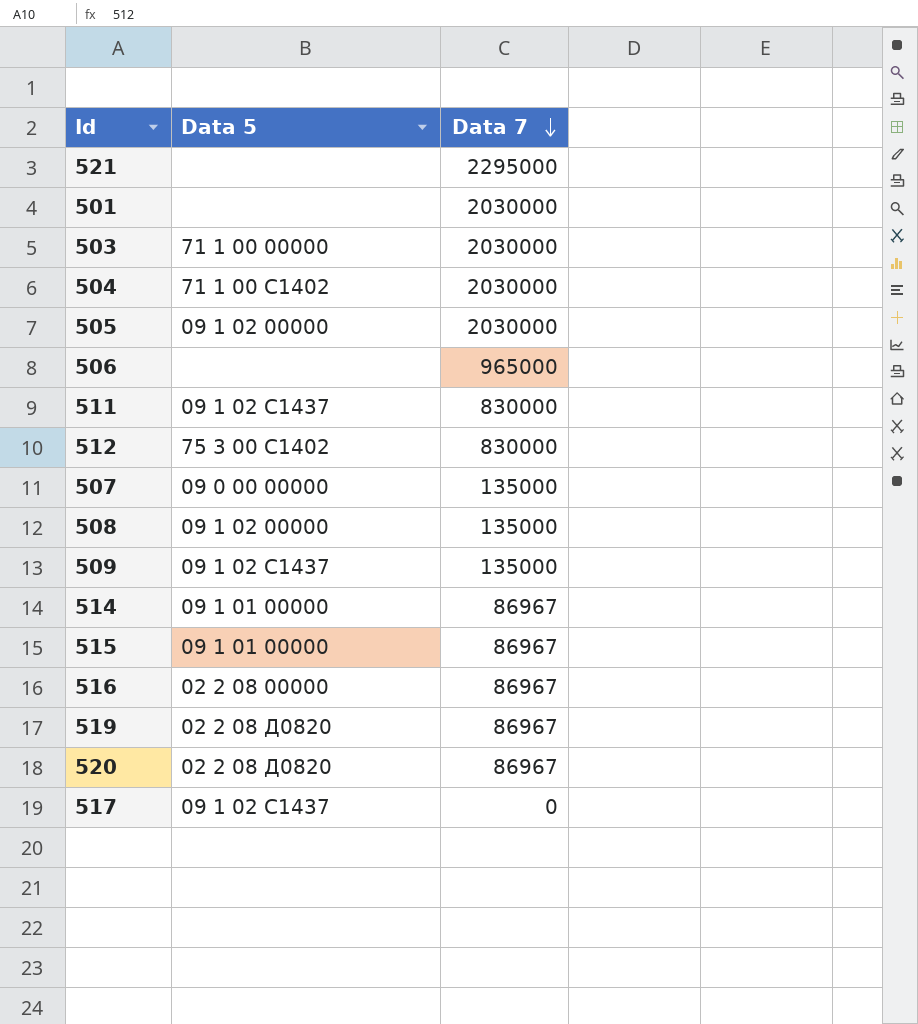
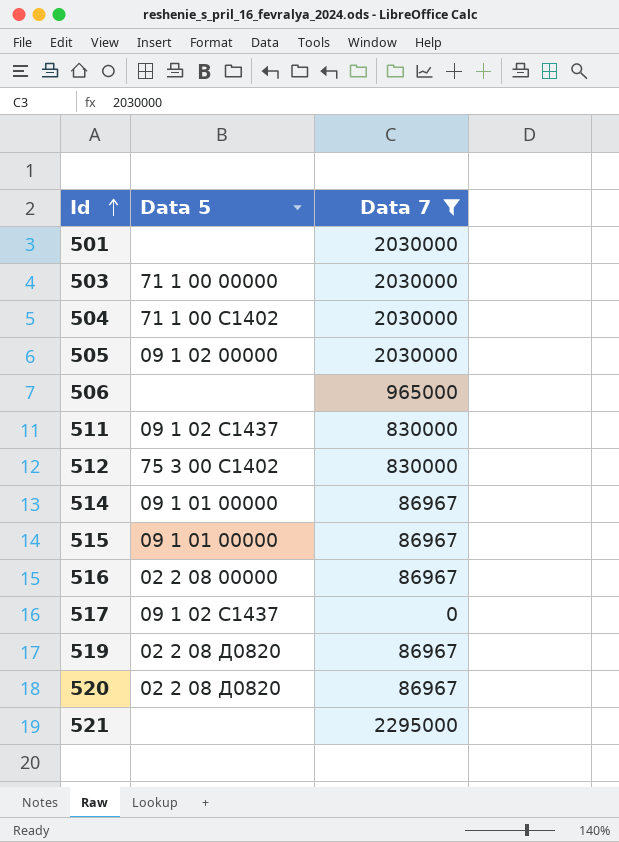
filter: none -> Data 7 != 135000
row order: Data 7 descending -> Id ascending

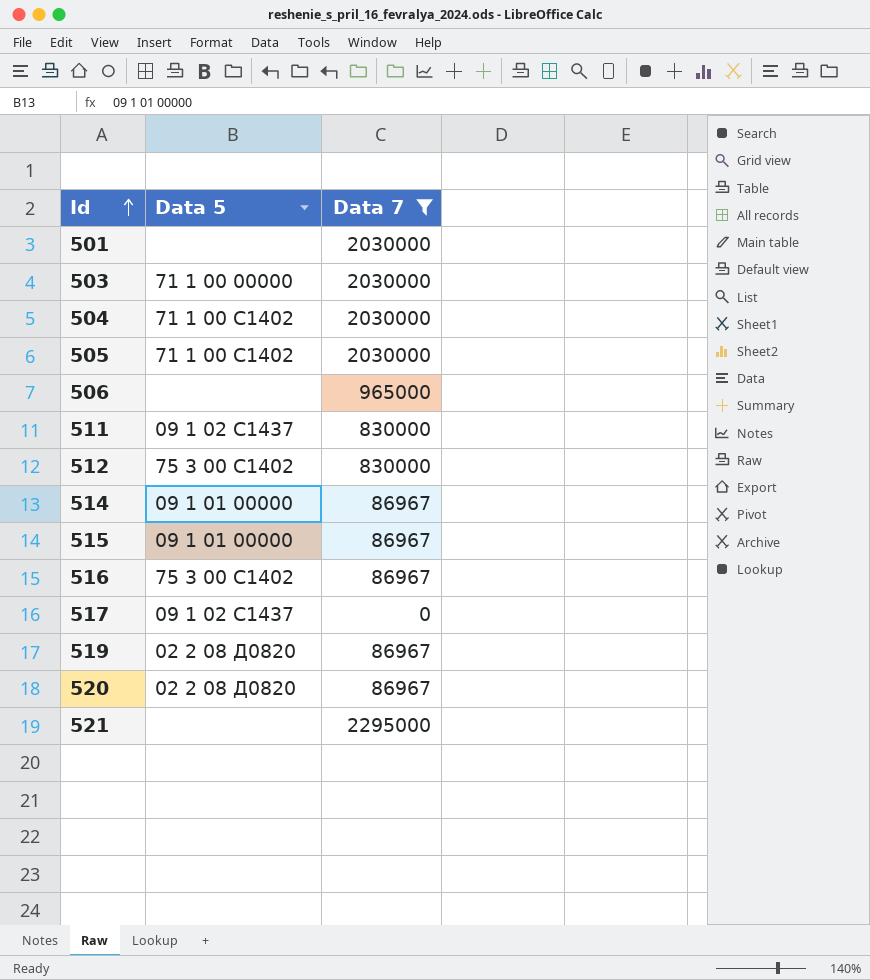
505 | Data 5: 09 1 02 00000 -> 71 1 00 С1402
516 | Data 5: 02 2 08 00000 -> 75 3 00 С1402

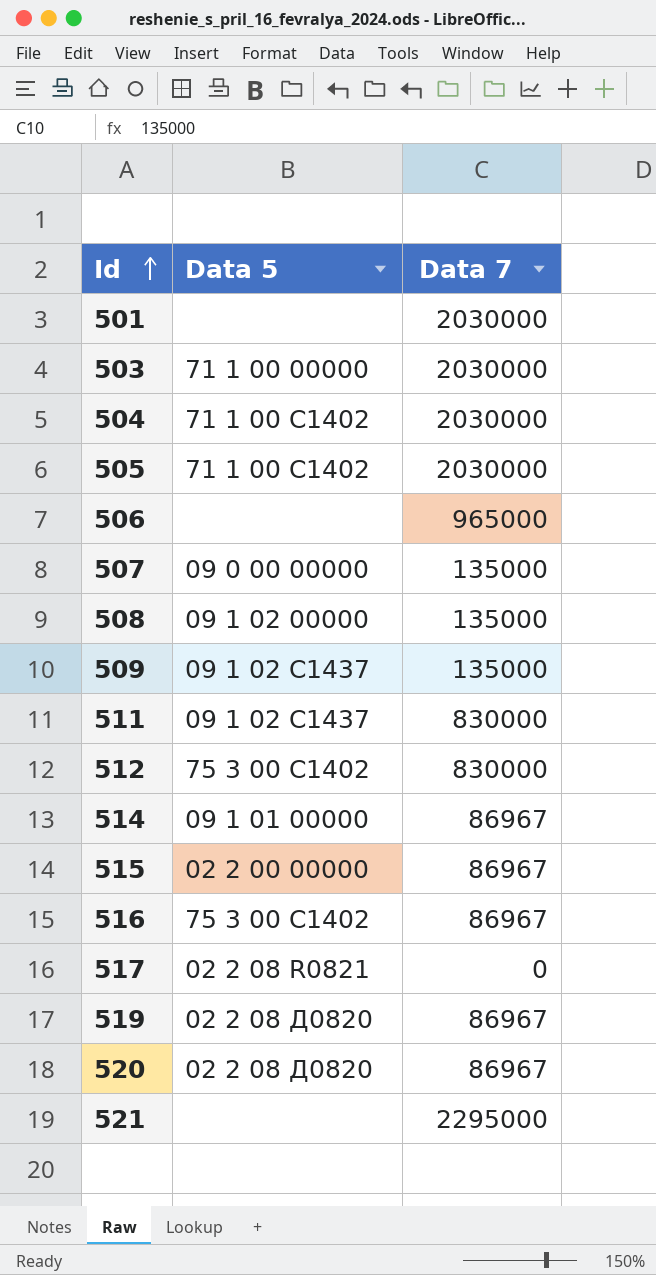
filter: Data 7 != 135000 -> none
515 | Data 5: 09 1 01 00000 -> 02 2 00 00000
517 | Data 5: 09 1 02 С1437 -> 02 2 08 R0821

